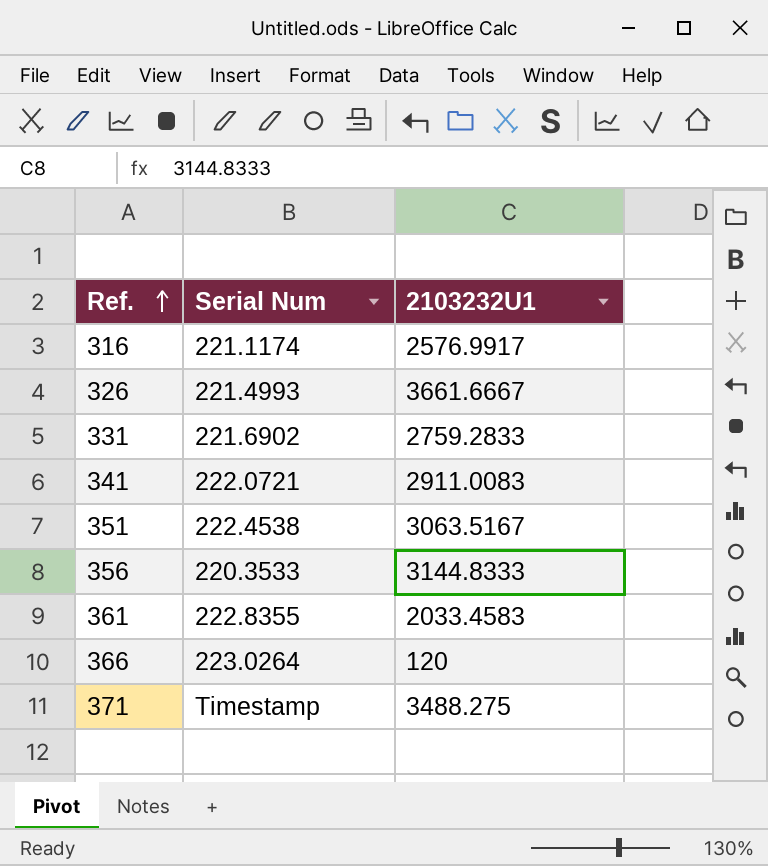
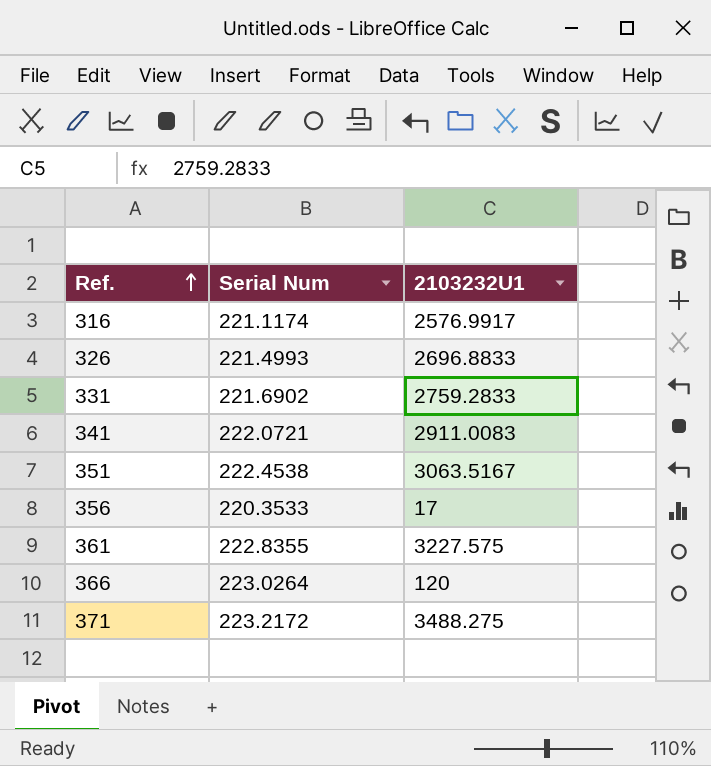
326 | 2103232U1: 3661.6667 -> 2696.8833
356 | 2103232U1: 3144.8333 -> 17
361 | 2103232U1: 2033.4583 -> 3227.575
371 | Serial Num: Timestamp -> 223.2172

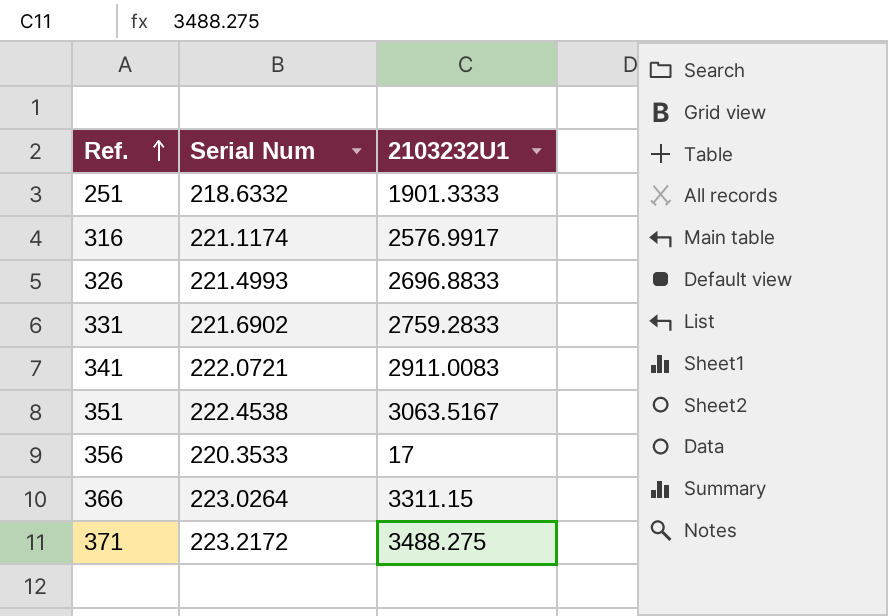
row 361: 222.8355 | 3227.575 -> none
row 251: none -> 218.6332 | 1901.3333
366 | 2103232U1: 120 -> 3311.15

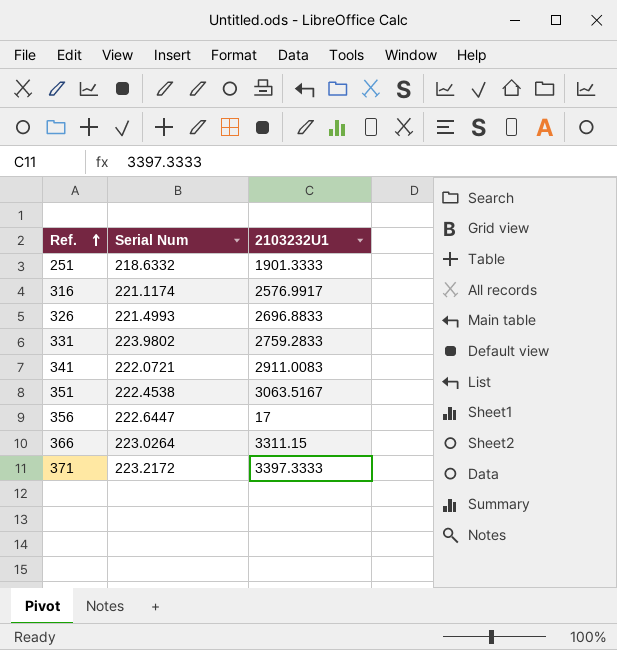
331 | Serial Num: 221.6902 -> 223.9802
356 | Serial Num: 220.3533 -> 222.6447
371 | 2103232U1: 3488.275 -> 3397.3333

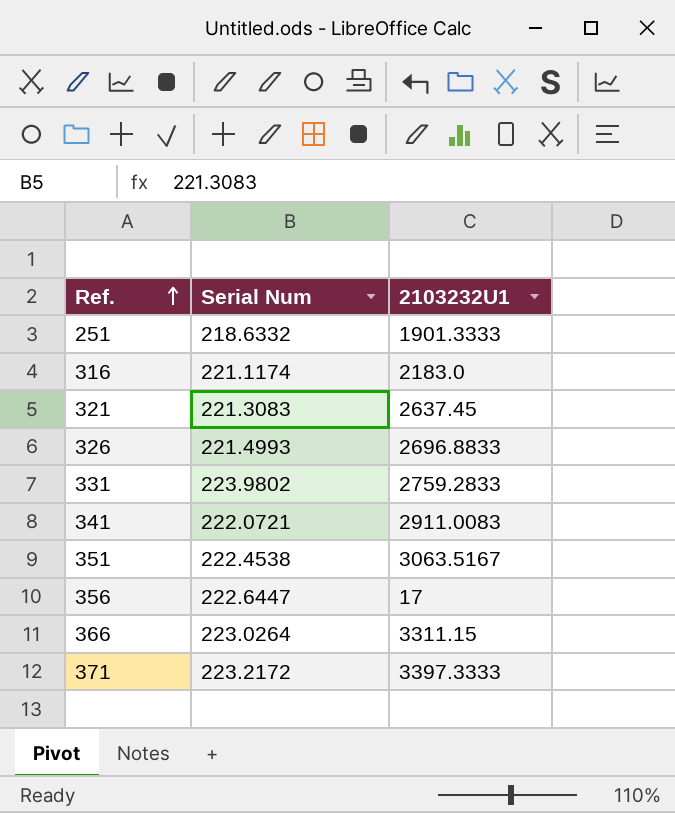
316 | 2103232U1: 2576.9917 -> 2183.0
row 321: none -> 221.3083 | 2637.45

